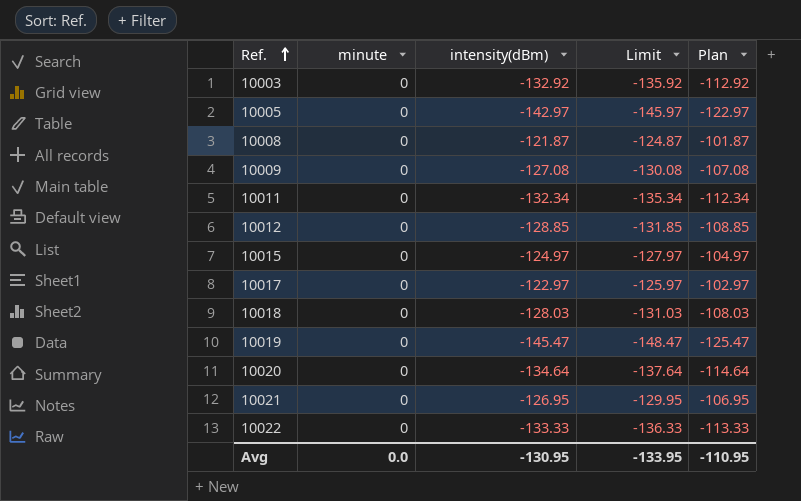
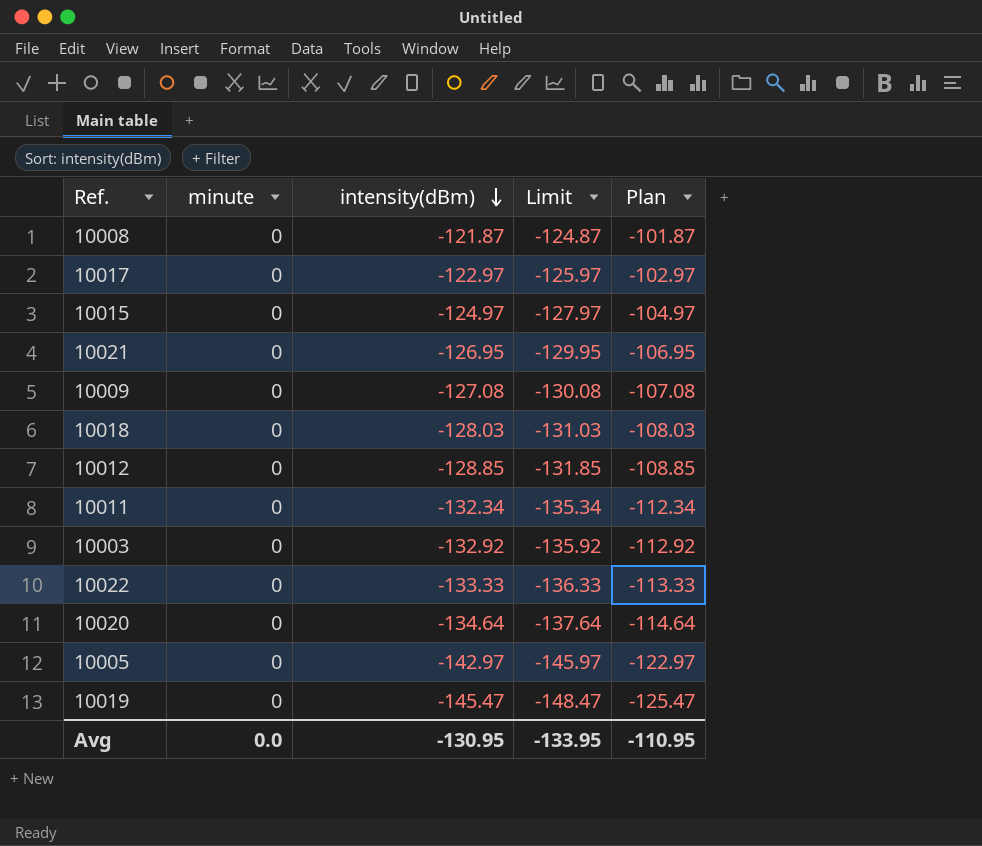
row order: Ref. ascending -> intensity(dBm) descending

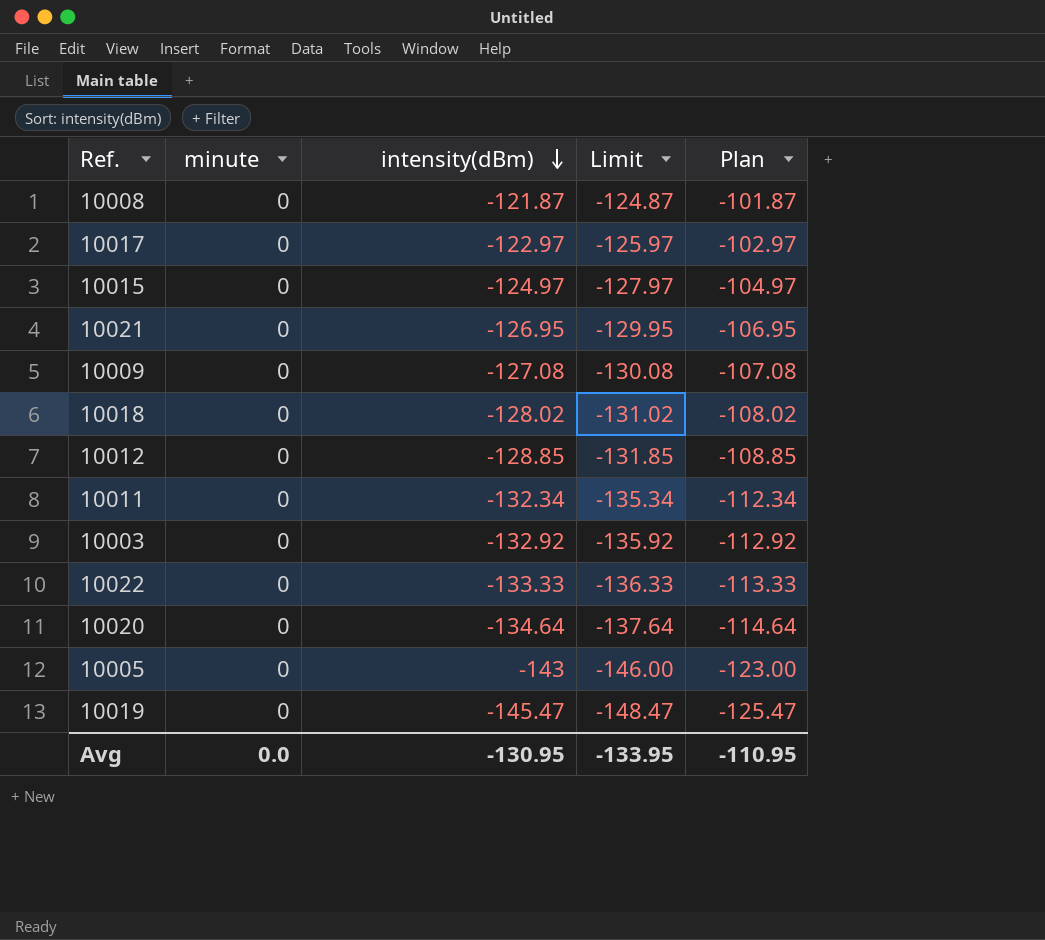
10018 | intensity(dBm): -128.03 -> -128.02
10018 | Limit: -131.03 -> -131.02
10018 | Plan: -108.03 -> -108.02
10005 | intensity(dBm): -142.97 -> -143
10005 | Limit: -145.97 -> -146.00
10005 | Plan: -122.97 -> -123.00

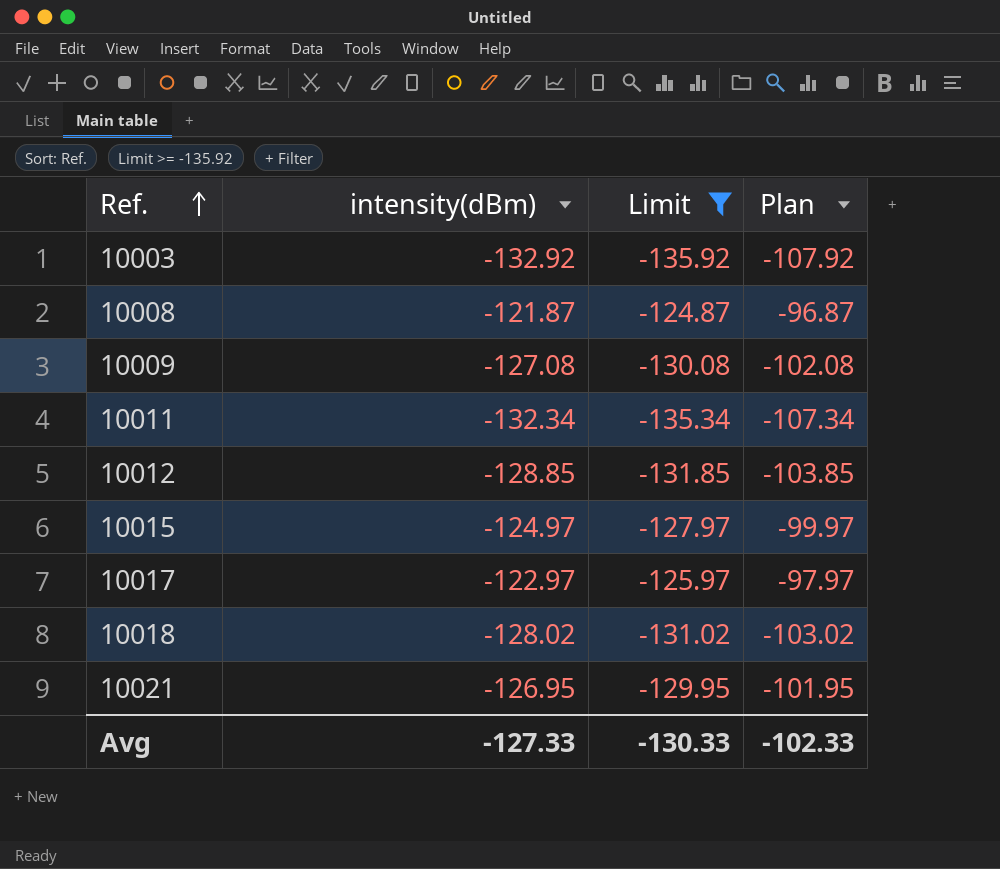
filter: none -> Limit >= -135.92
row order: intensity(dBm) descending -> Ref. ascending
column minute | position: 2 -> none
column Plan | formula: [intensity(dBm)] + 20 -> [intensity(dBm)] + 25
Avg | intensity(dBm): -130.95 -> -127.33
Avg | Limit: -133.95 -> -130.33
Avg | Plan: -110.95 -> -102.33

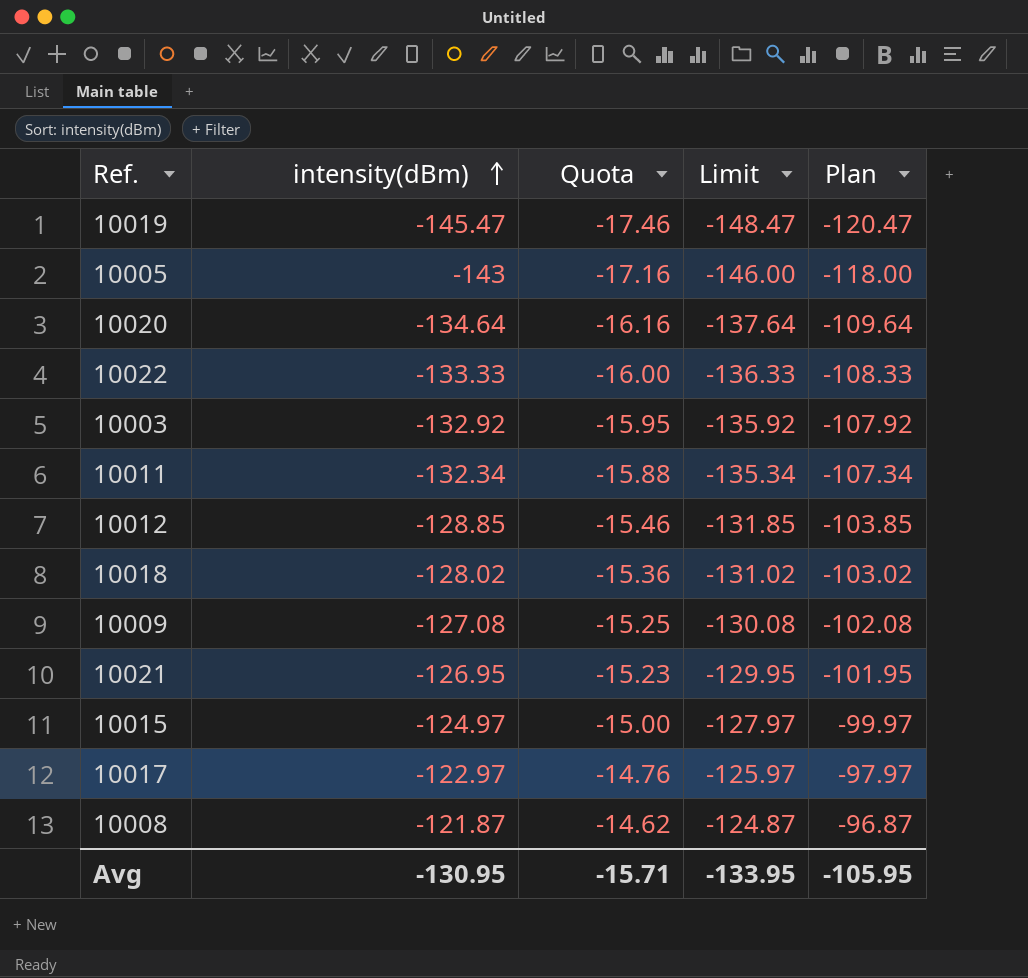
filter: Limit >= -135.92 -> none
row order: Ref. ascending -> intensity(dBm) ascending
column Quota | formula: none -> [intensity(dBm)] * 0.12
Avg | intensity(dBm): -127.33 -> -130.95
Avg | Limit: -130.33 -> -133.95
Avg | Plan: -102.33 -> -105.95

